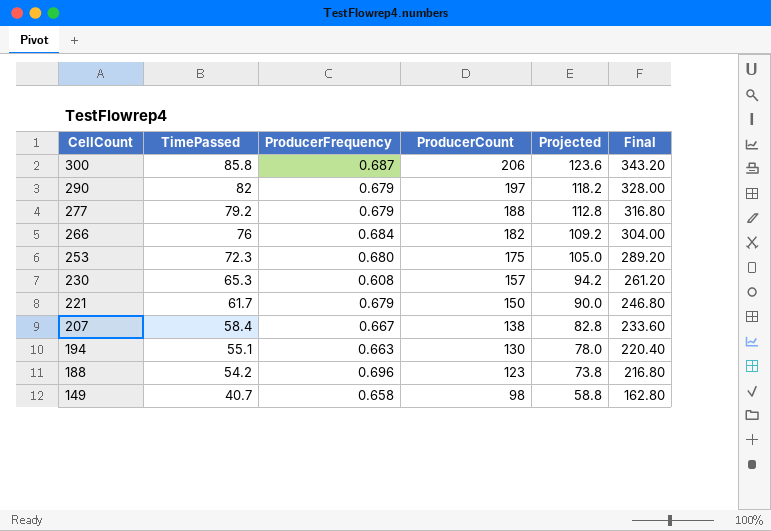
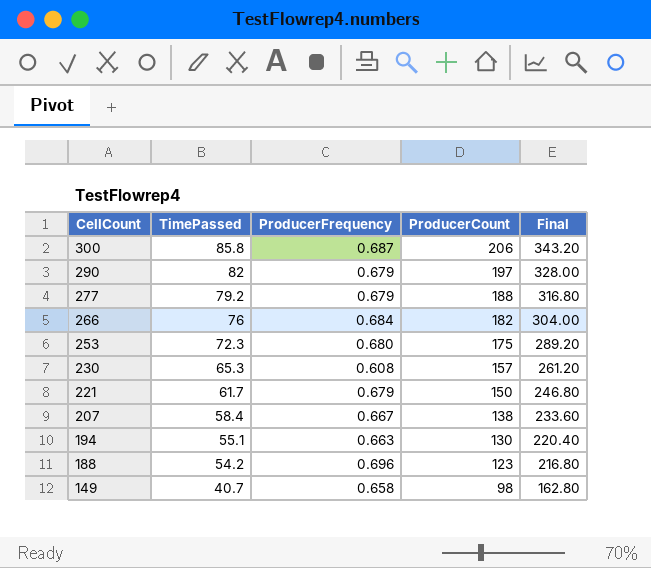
column Projected | formula: [ProducerCount] * 0.6 -> none

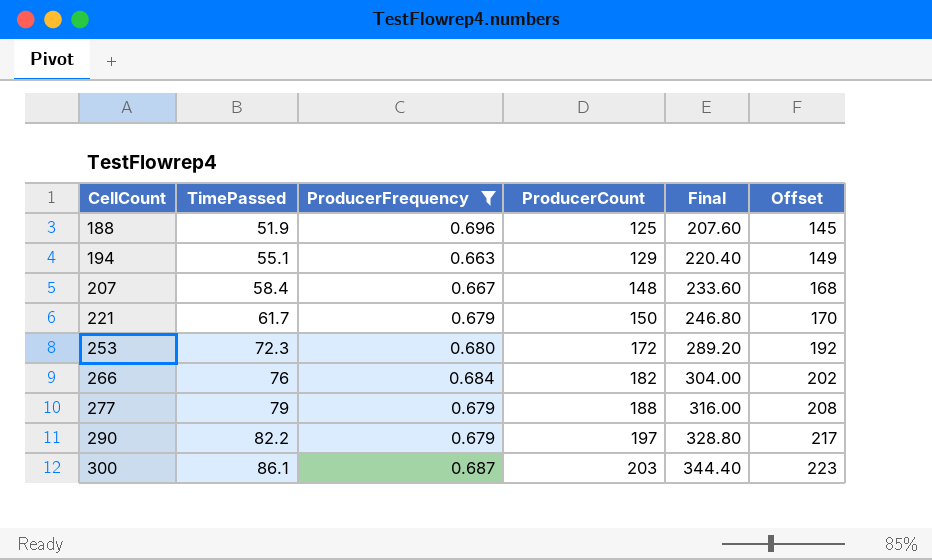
filter: none -> ProducerFrequency >= 0.663
row order: CellCount descending -> CellCount ascending
column Offset | formula: none -> [ProducerCount] + 20
188 | TimePassed: 54.2 -> 51.9
188 | ProducerCount: 123 -> 125
188 | Final: 216.80 -> 207.60
194 | ProducerCount: 130 -> 129
207 | ProducerCount: 138 -> 148
253 | ProducerCount: 175 -> 172
277 | TimePassed: 79.2 -> 79
277 | Final: 316.80 -> 316.00
290 | TimePassed: 82 -> 82.2
290 | Final: 328.00 -> 328.80
300 | TimePassed: 85.8 -> 86.1
300 | ProducerCount: 206 -> 203
300 | Final: 343.20 -> 344.40

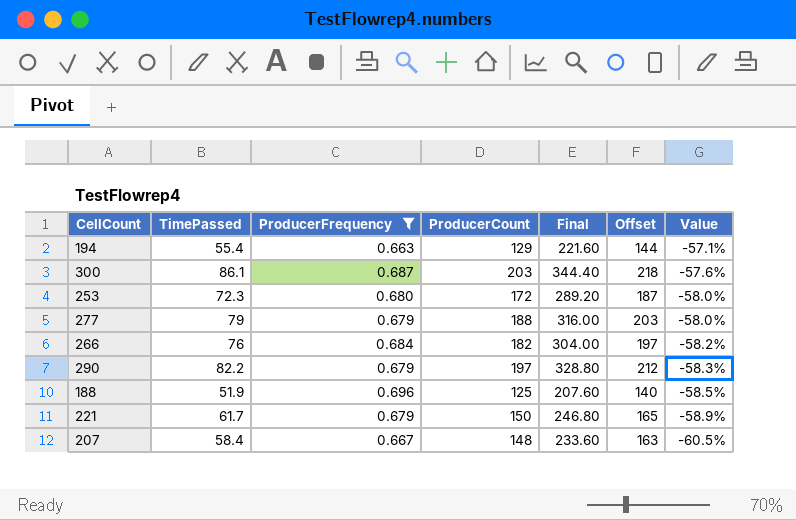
row order: CellCount ascending -> Value descending
column Offset | formula: [ProducerCount] + 20 -> [ProducerCount] + 15
column Value | formula: none -> ([TimePassed] - [ProducerCount]) / [ProducerCount]
194 | TimePassed: 55.1 -> 55.4
194 | Final: 220.40 -> 221.60

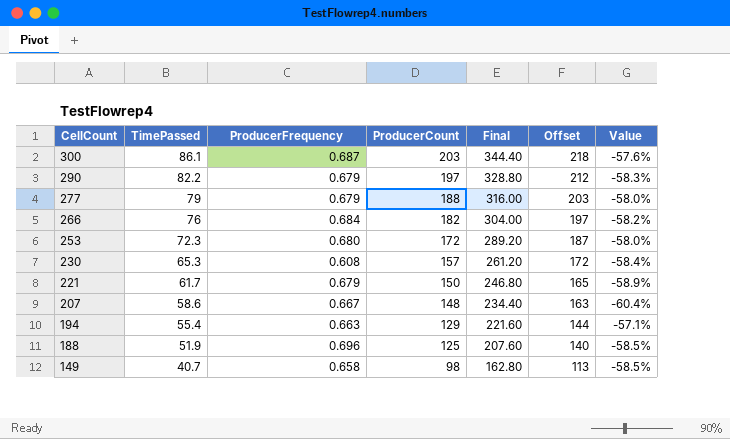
filter: ProducerFrequency >= 0.663 -> none
row order: Value descending -> CellCount descending
207 | TimePassed: 58.4 -> 58.6
207 | Final: 233.60 -> 234.40
207 | Value: -60.5% -> -60.4%

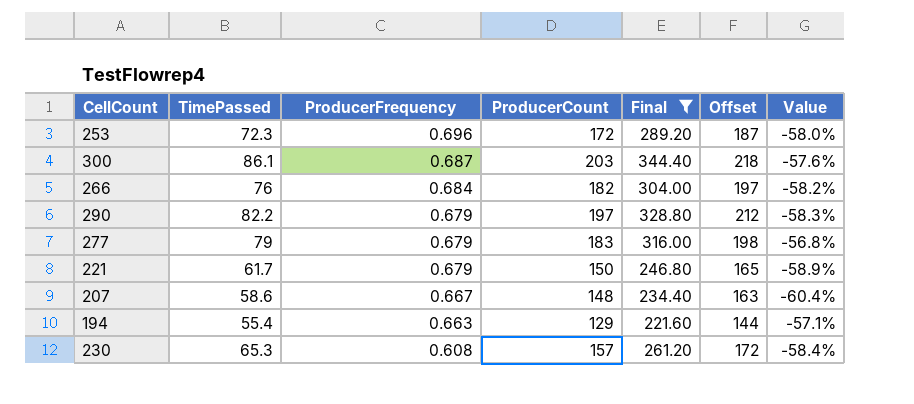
filter: none -> Final >= 221.60
row order: CellCount descending -> ProducerFrequency descending
253 | ProducerFrequency: 0.680 -> 0.696
277 | ProducerCount: 188 -> 183
277 | Offset: 203 -> 198
277 | Value: -58.0% -> -56.8%

